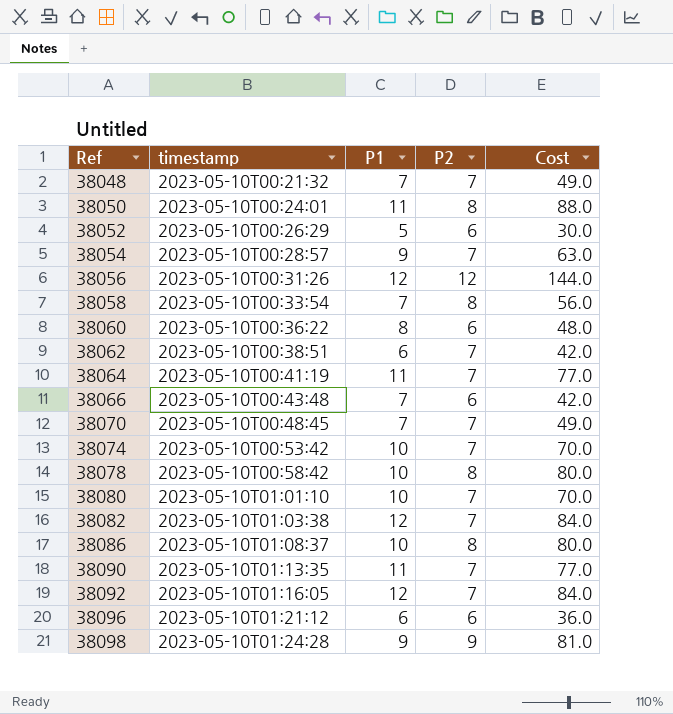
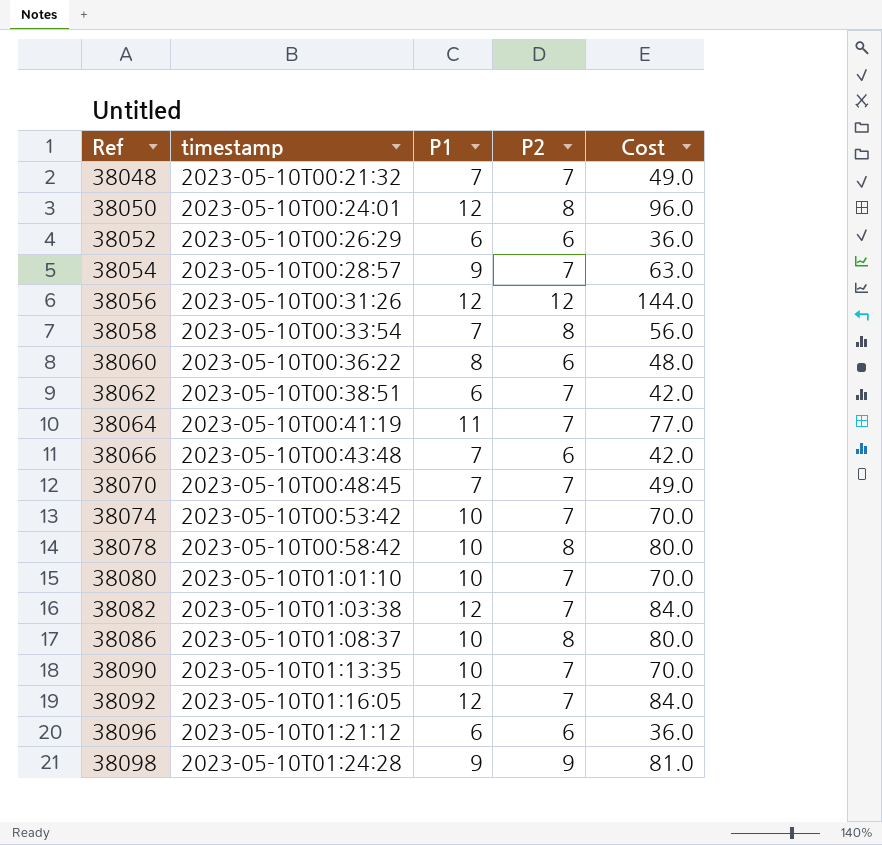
38050 | P1: 11 -> 12
38050 | Cost: 88.0 -> 96.0
38052 | P1: 5 -> 6
38052 | Cost: 30.0 -> 36.0
38090 | P1: 11 -> 10
38090 | Cost: 77.0 -> 70.0

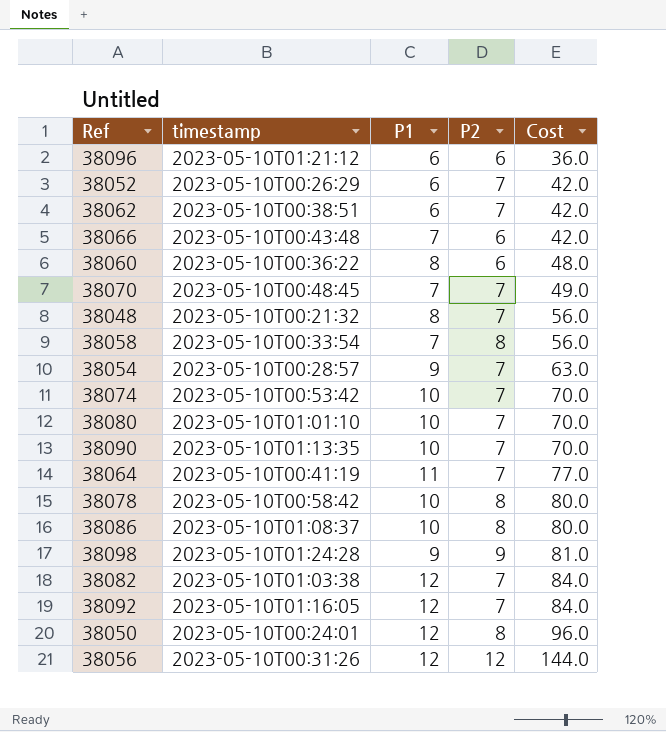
row order: Ref ascending -> Cost ascending
38052 | P2: 6 -> 7
38052 | Cost: 36.0 -> 42.0
38048 | P1: 7 -> 8
38048 | Cost: 49.0 -> 56.0

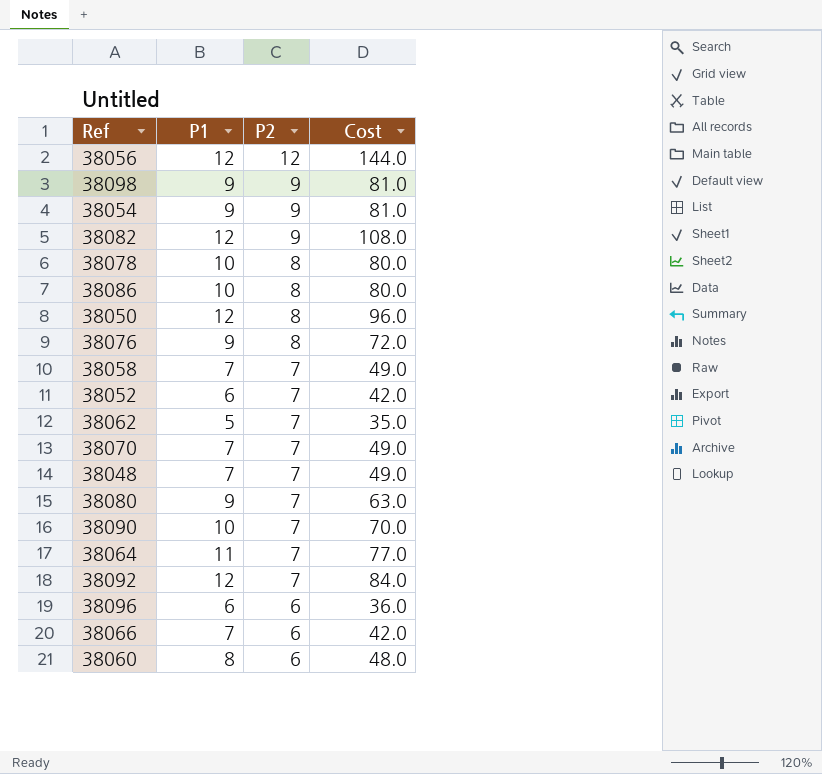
row order: Cost ascending -> P2 descending
column timestamp | position: 2 -> none
row 38074: 2023-05-10T00:53:42 | 10 | 7 | 70.0 -> none
38054 | P2: 7 -> 9
38054 | Cost: 63.0 -> 81.0
38082 | P2: 7 -> 9
38082 | Cost: 84.0 -> 108.0
row 38076: none -> 9 | 8 | 72.0
38058 | P2: 8 -> 7
38058 | Cost: 56.0 -> 49.0
38062 | P1: 6 -> 5
38062 | Cost: 42.0 -> 35.0
38048 | P1: 8 -> 7
38048 | Cost: 56.0 -> 49.0
38080 | P1: 10 -> 9
38080 | Cost: 70.0 -> 63.0

